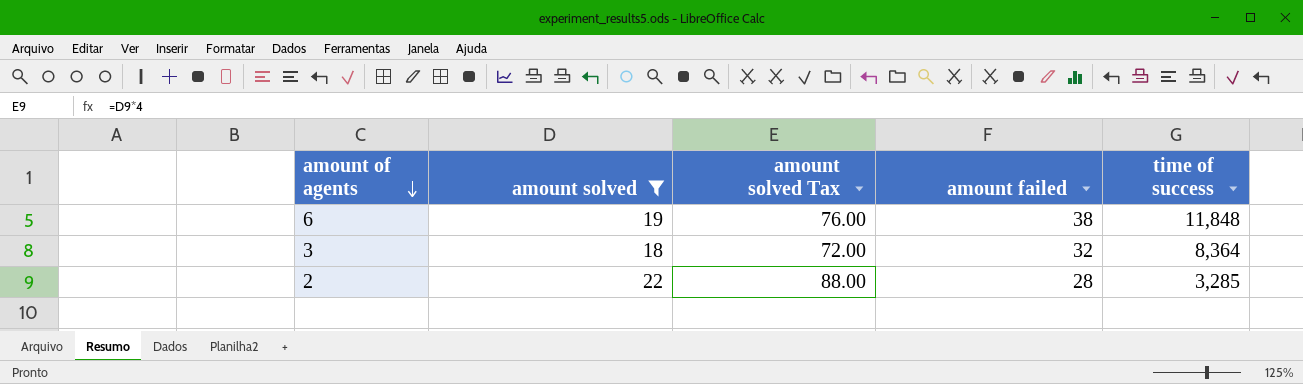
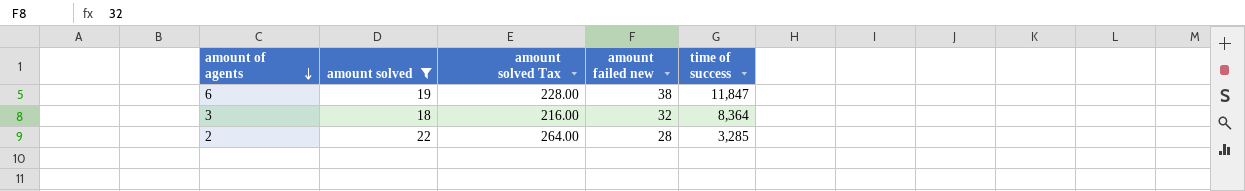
column amount solved Tax | formula: [amount solved] * 4 -> [amount solved] * 12
column name: amount failed -> amount failed new
6 | time of success: 11,848 -> 11,847

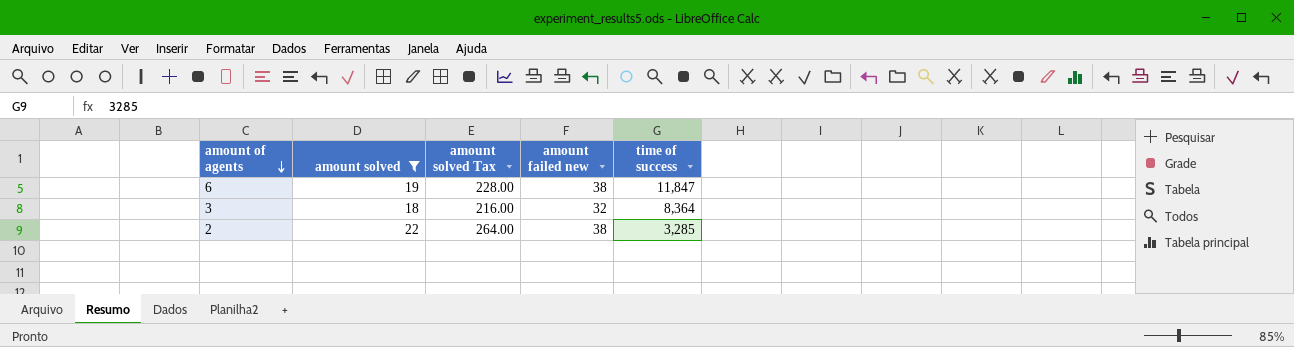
2 | amount failed new: 28 -> 38

